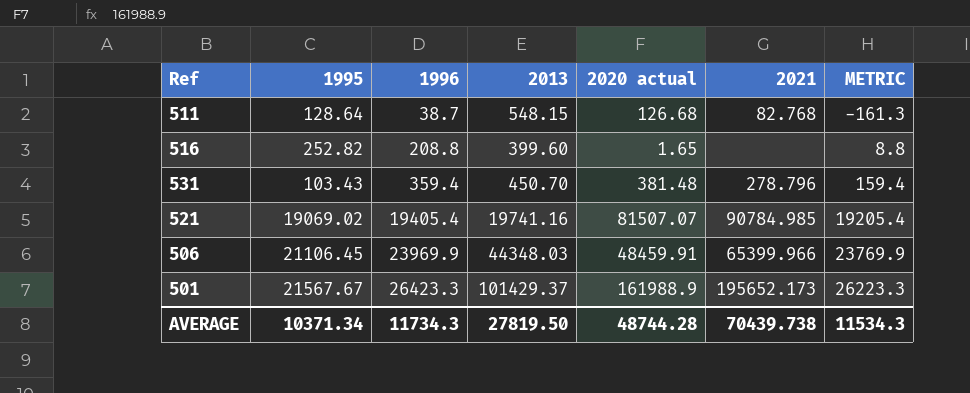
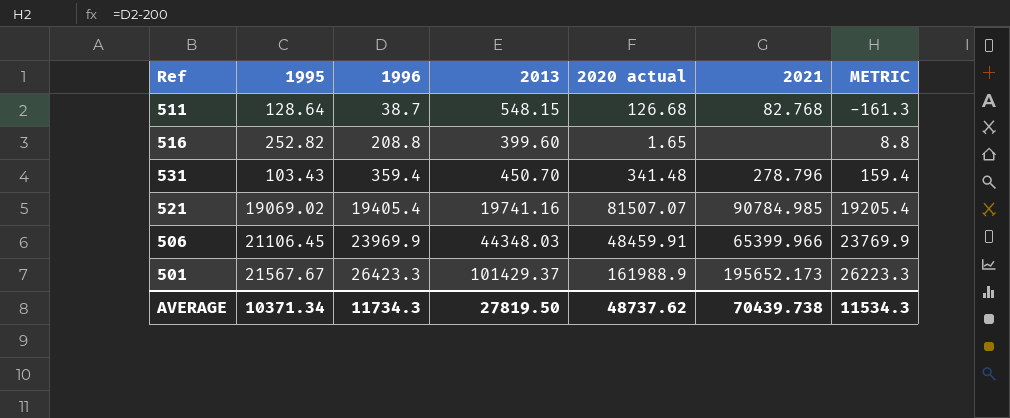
531 | 2020 actual: 381.48 -> 341.48
AVERAGE | 2020 actual: 48744.28 -> 48737.62

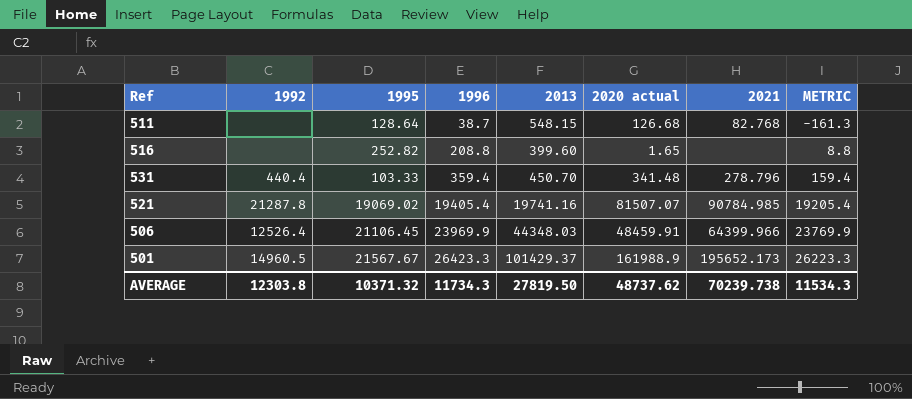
column 1992 | position: none -> 2
531 | 1995: 103.43 -> 103.33
506 | 2021: 65399.966 -> 64399.966
AVERAGE | 1995: 10371.34 -> 10371.32
AVERAGE | 2021: 70439.738 -> 70239.738

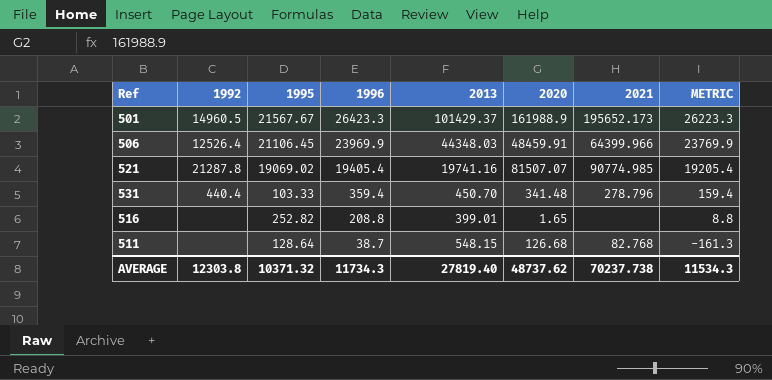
row order: 1996 ascending -> 1996 descending
column name: 2020 actual -> 2020
521 | 2021: 90784.985 -> 90774.985
516 | 2013: 399.60 -> 399.01
AVERAGE | 2013: 27819.50 -> 27819.40
AVERAGE | 2021: 70239.738 -> 70237.738

